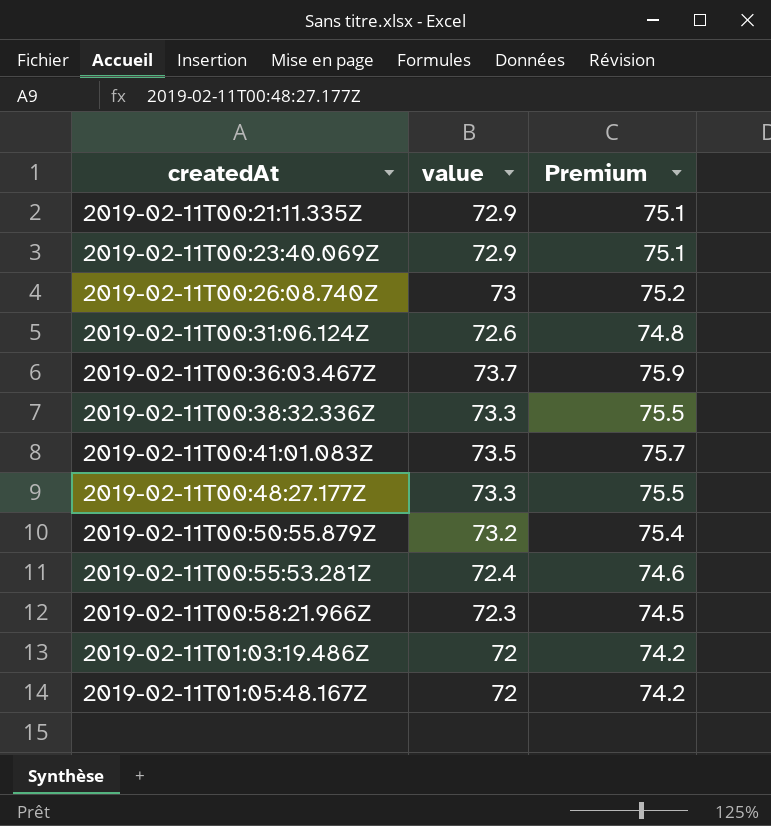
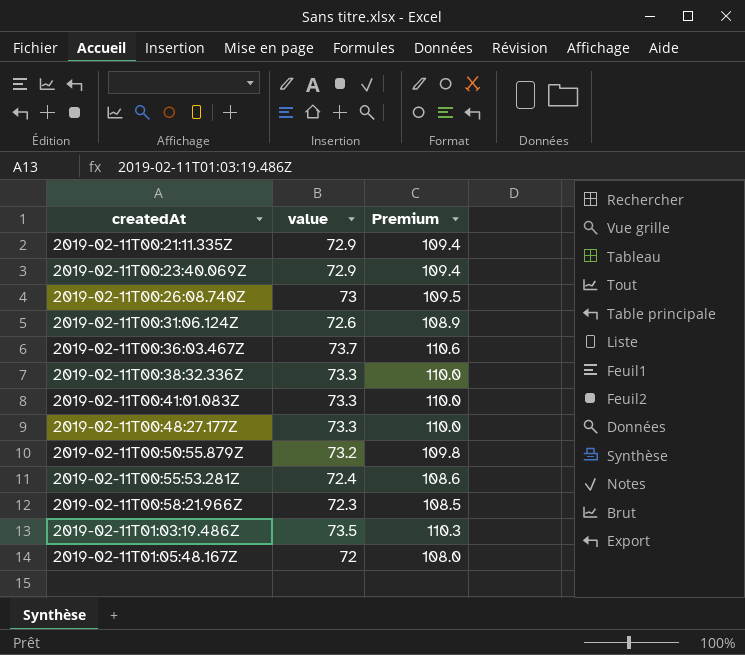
column Premium | formula: [value] * 1.03 -> [value] * 1.5
2019-02-11T00:41:01.083Z | value: 73.5 -> 73.3
2019-02-11T01:03:19.486Z | value: 72 -> 73.5

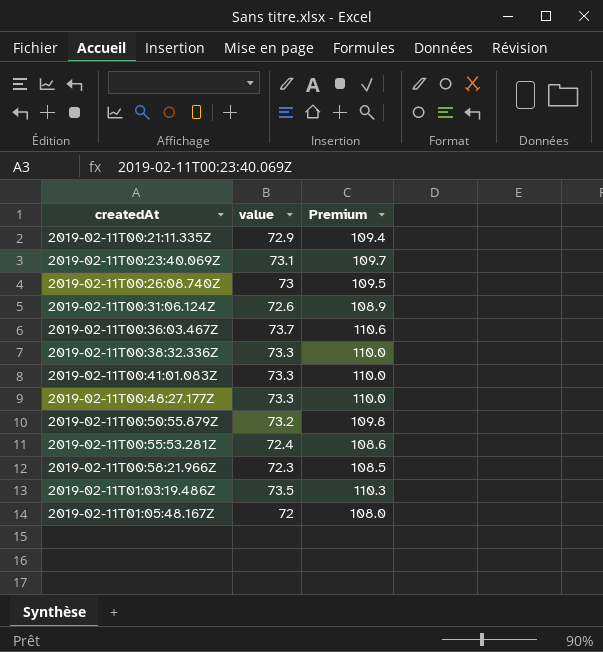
2019-02-11T00:23:40.069Z | value: 72.9 -> 73.1
2019-02-11T00:23:40.069Z | Premium: 109.4 -> 109.7

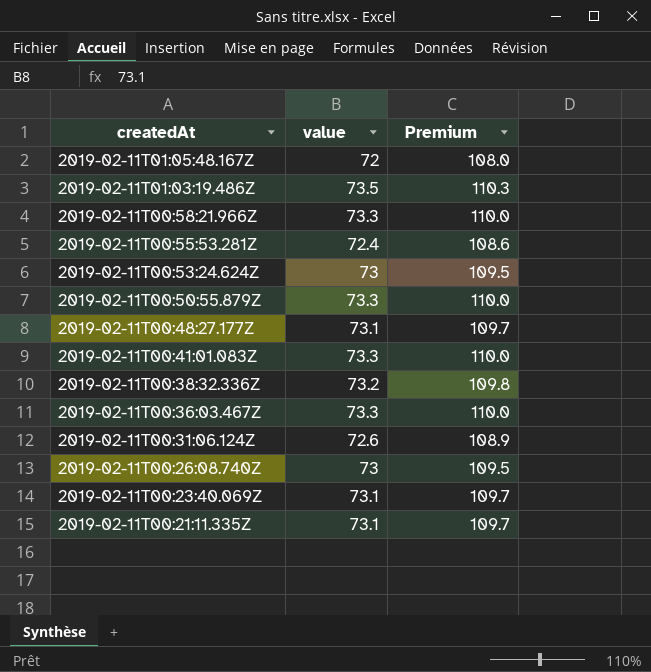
row order: createdAt ascending -> createdAt descending
2019-02-11T00:58:21.966Z | value: 72.3 -> 73.3
2019-02-11T00:58:21.966Z | Premium: 108.5 -> 110.0
row 2019-02-11T00:53:24.624Z: none -> 73 | 109.5
2019-02-11T00:50:55.879Z | value: 73.2 -> 73.3
2019-02-11T00:50:55.879Z | Premium: 109.8 -> 110.0
2019-02-11T00:48:27.177Z | value: 73.3 -> 73.1
2019-02-11T00:48:27.177Z | Premium: 110.0 -> 109.7
2019-02-11T00:38:32.336Z | value: 73.3 -> 73.2
2019-02-11T00:38:32.336Z | Premium: 110.0 -> 109.8
2019-02-11T00:36:03.467Z | value: 73.7 -> 73.3
2019-02-11T00:36:03.467Z | Premium: 110.6 -> 110.0
2019-02-11T00:21:11.335Z | value: 72.9 -> 73.1
2019-02-11T00:21:11.335Z | Premium: 109.4 -> 109.7

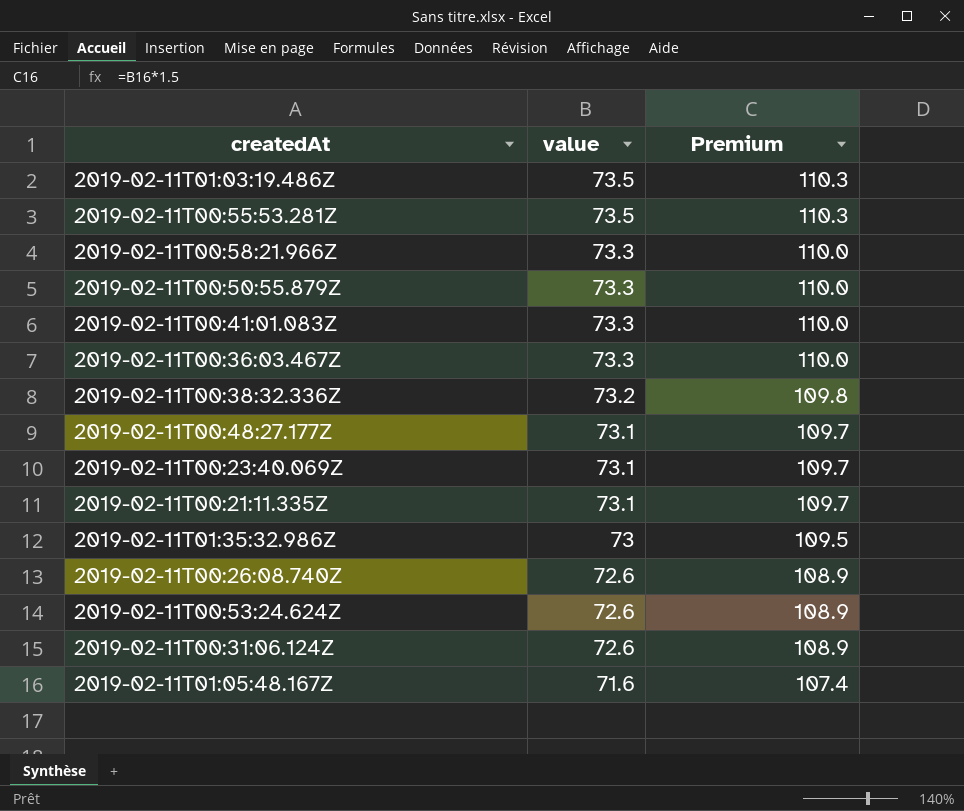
row order: createdAt descending -> value descending
2019-02-11T00:55:53.281Z | value: 72.4 -> 73.5
2019-02-11T00:55:53.281Z | Premium: 108.6 -> 110.3
row 2019-02-11T01:35:32.986Z: none -> 73 | 109.5
2019-02-11T00:26:08.740Z | value: 73 -> 72.6
2019-02-11T00:26:08.740Z | Premium: 109.5 -> 108.9
2019-02-11T00:53:24.624Z | value: 73 -> 72.6
2019-02-11T00:53:24.624Z | Premium: 109.5 -> 108.9
2019-02-11T01:05:48.167Z | value: 72 -> 71.6
2019-02-11T01:05:48.167Z | Premium: 108.0 -> 107.4

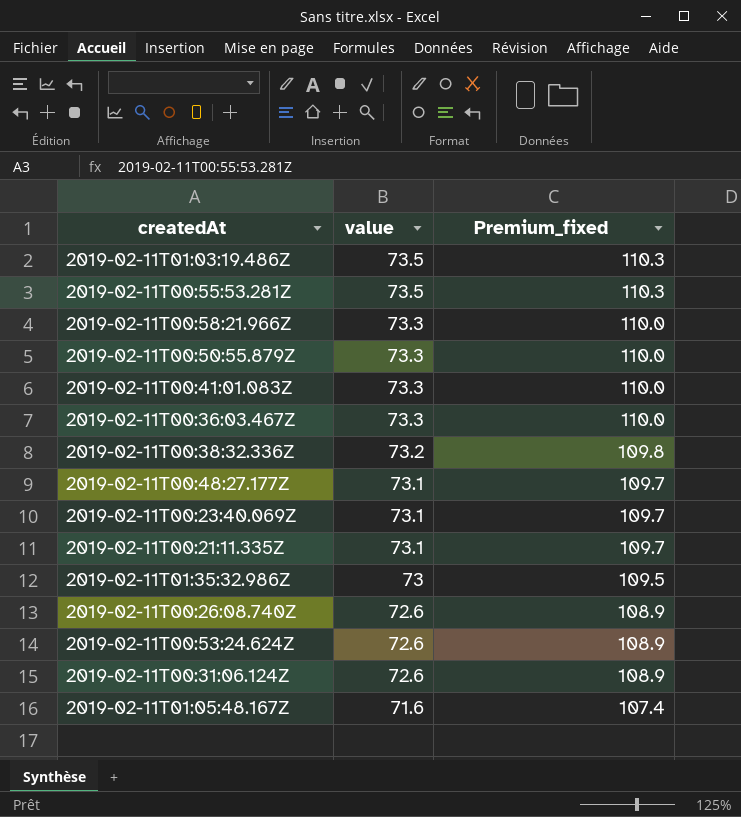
column name: Premium -> Premium_fixed

